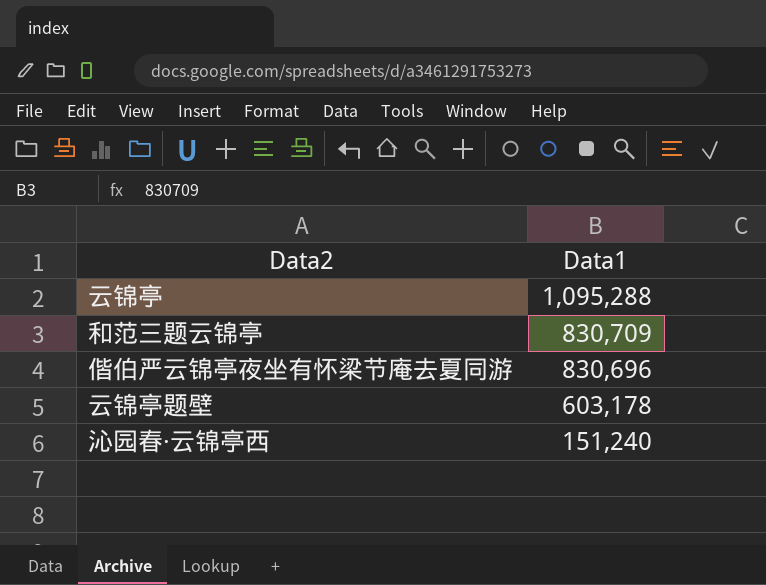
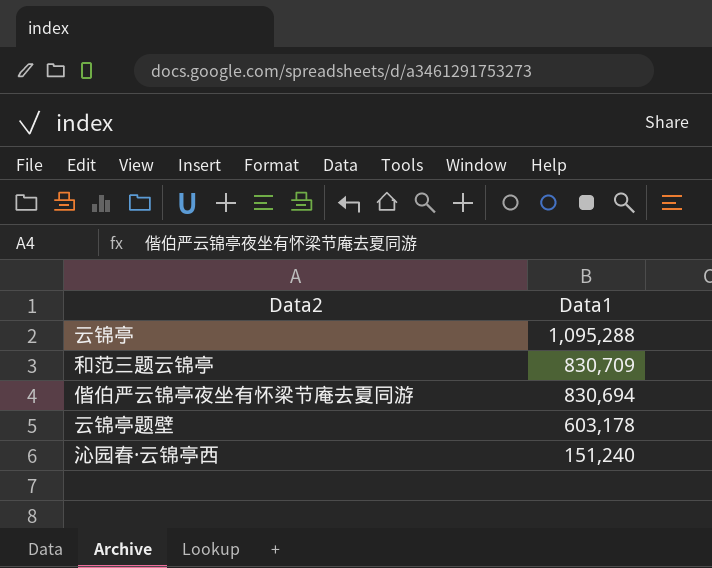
偕伯严云锦亭夜坐有怀梁节庵去夏同游 | Data1: 830,696 -> 830,694

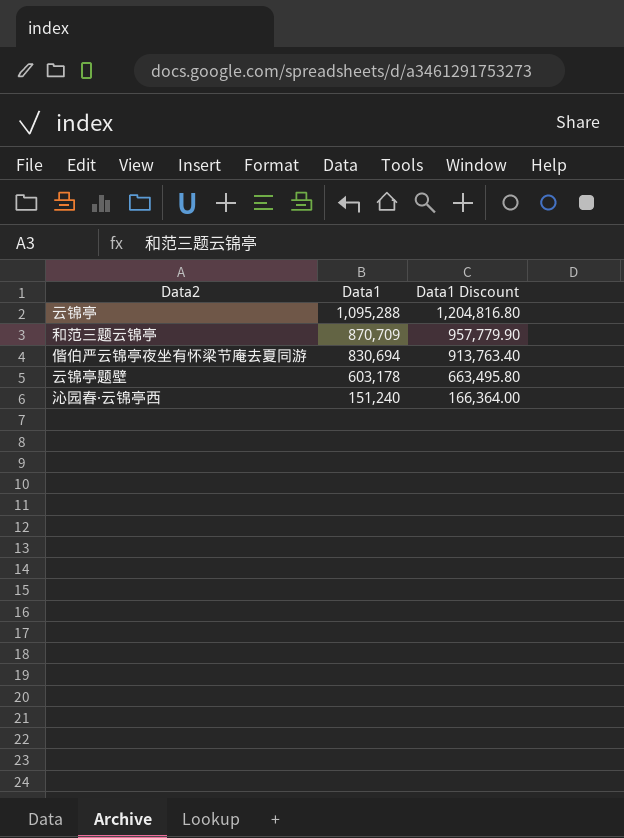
column Data1 Discount | formula: none -> [Data1] * 1.1
和范三题云锦亭 | Data1: 830,709 -> 870,709

